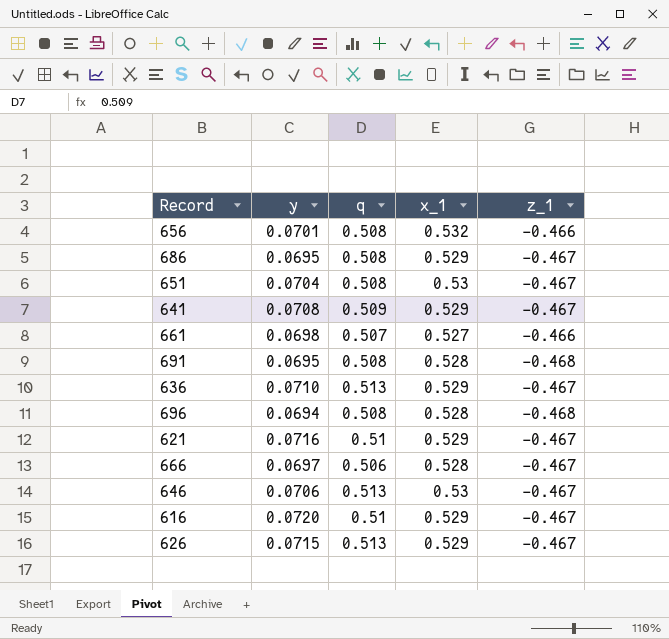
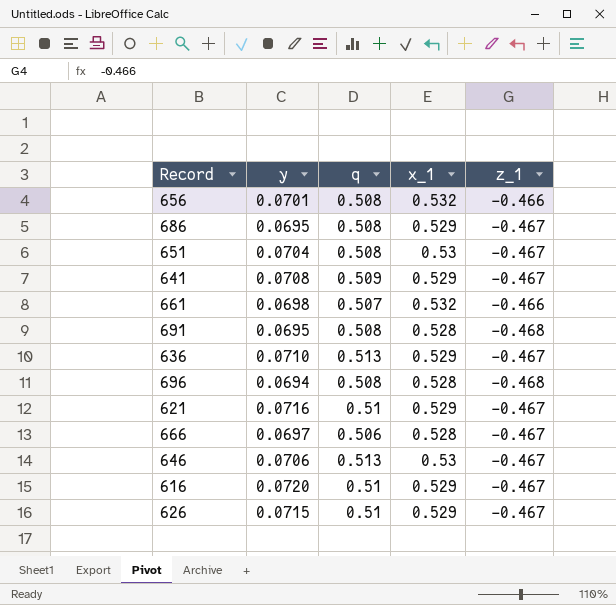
661 | x_1: 0.527 -> 0.532
626 | q: 0.513 -> 0.51

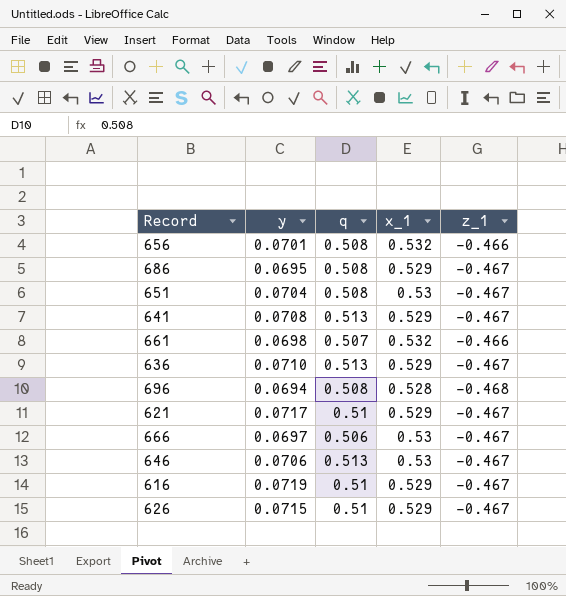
row 691: 0.0695 | 0.508 | 0.528 | -0.468 -> none
641 | q: 0.509 -> 0.513
621 | y: 0.0716 -> 0.0717
666 | x_1: 0.528 -> 0.53
616 | y: 0.0720 -> 0.0719

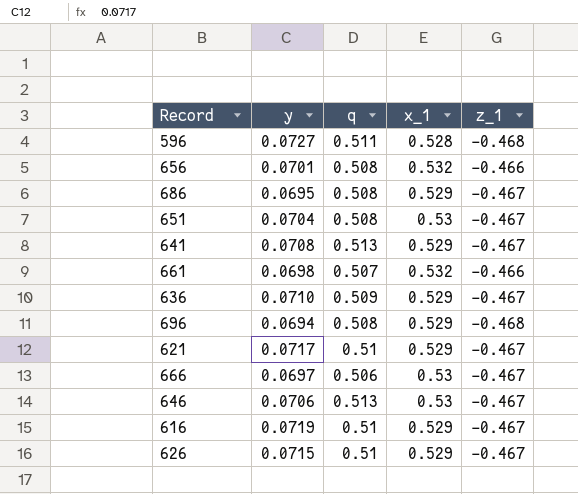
row 596: none -> 0.0727 | 0.511 | 0.528 | -0.468
636 | q: 0.513 -> 0.509
696 | x_1: 0.528 -> 0.529

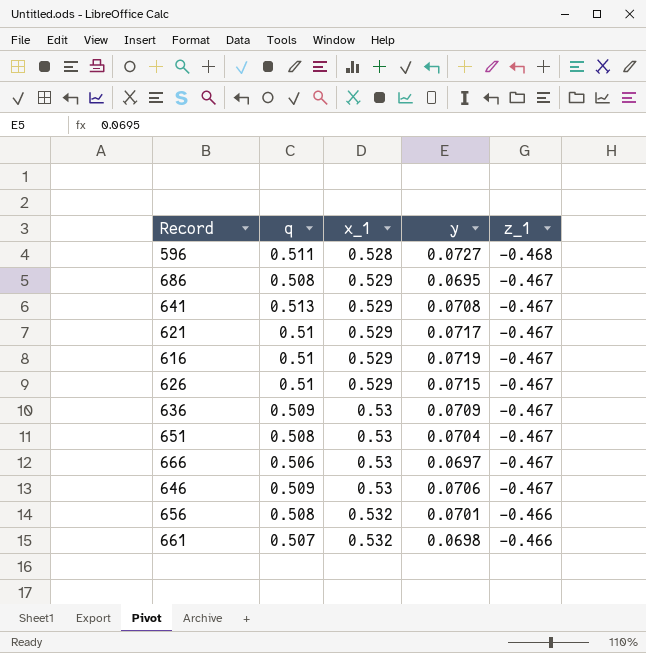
row order: none -> x_1 ascending
column y | position: 2 -> 4
row 696: 0.0694 | 0.508 | 0.529 | -0.468 -> none
636 | x_1: 0.529 -> 0.53
636 | y: 0.0710 -> 0.0709
646 | q: 0.513 -> 0.509

